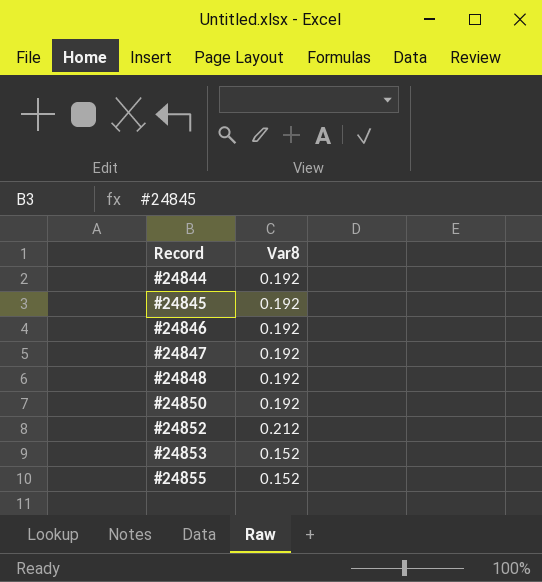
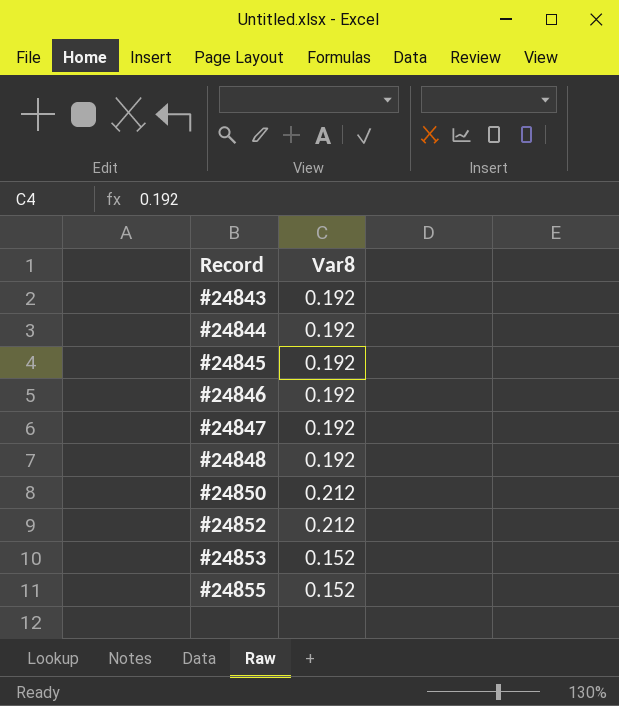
row #24843: none -> 0.192
#24850 | Var8: 0.192 -> 0.212

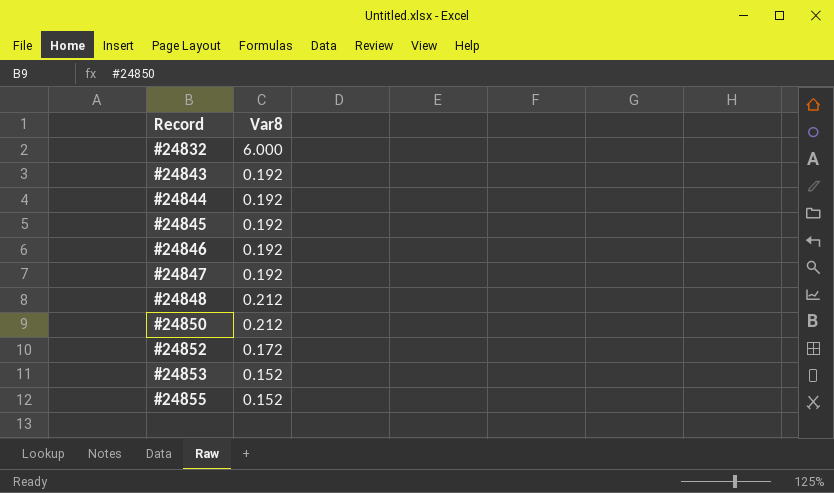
row #24832: none -> 6.000
#24848 | Var8: 0.192 -> 0.212
#24852 | Var8: 0.212 -> 0.172

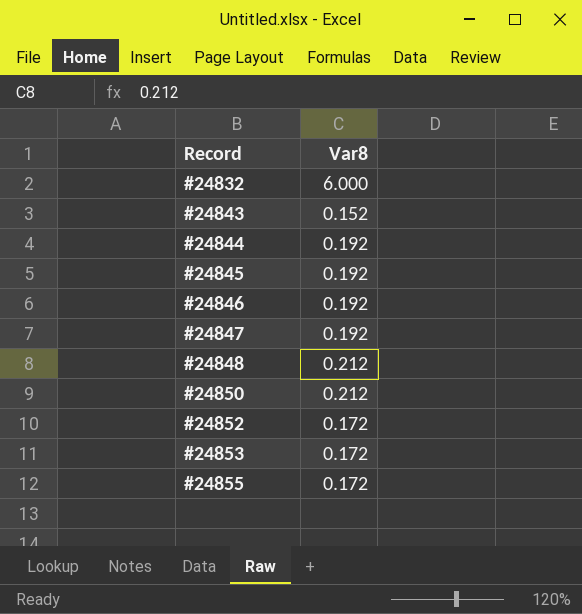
#24843 | Var8: 0.192 -> 0.152
#24853 | Var8: 0.152 -> 0.172
#24855 | Var8: 0.152 -> 0.172

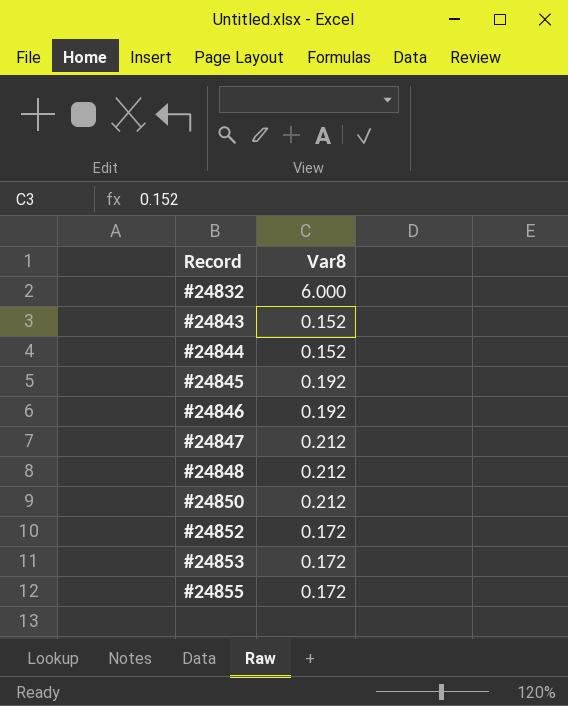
#24844 | Var8: 0.192 -> 0.152
#24847 | Var8: 0.192 -> 0.212

